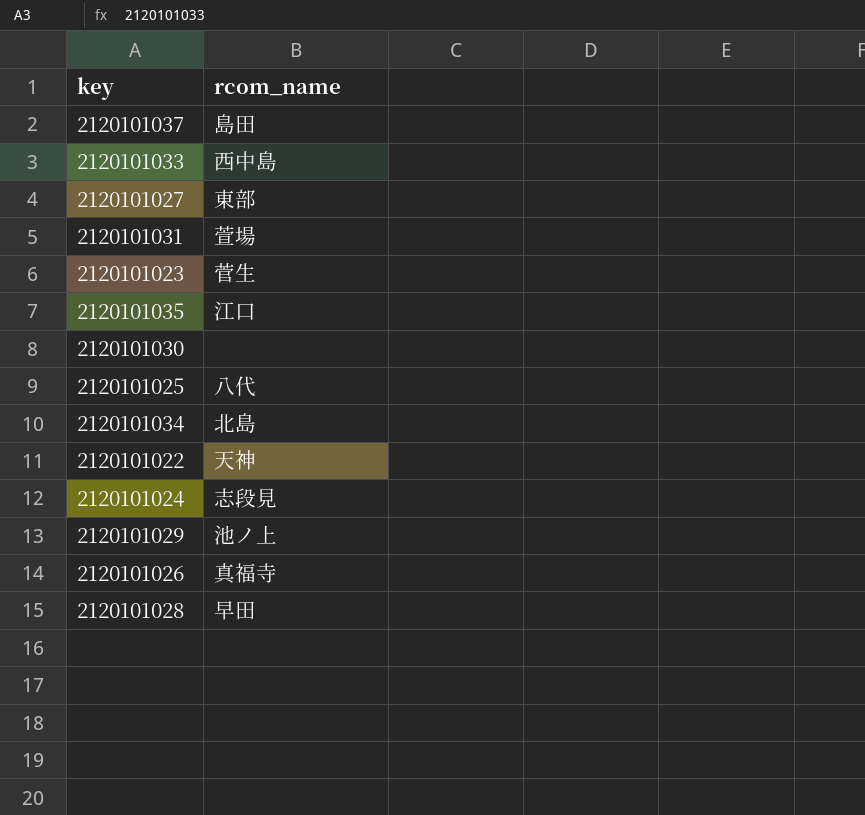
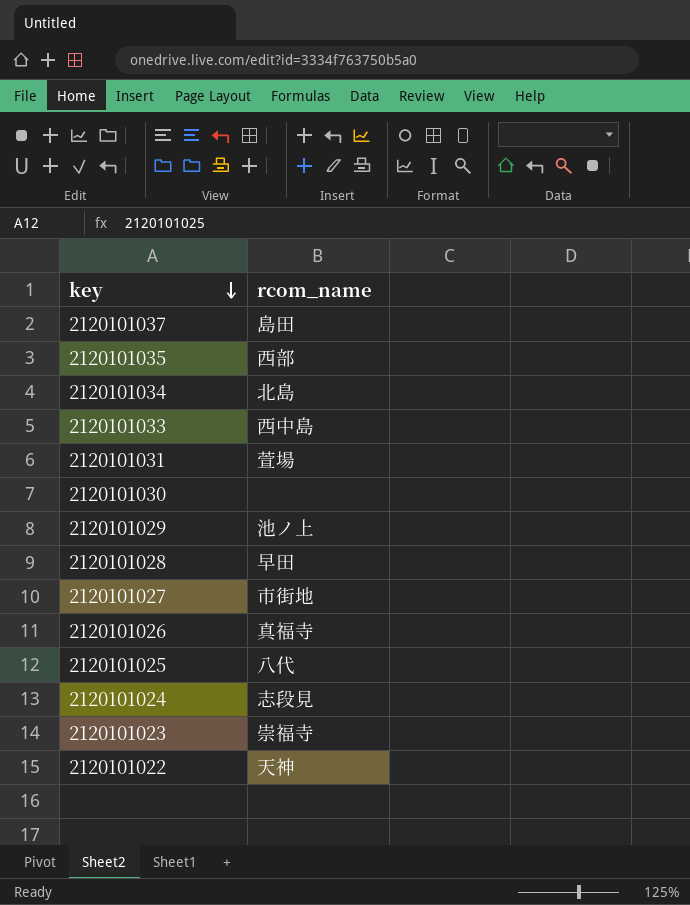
row order: none -> key descending
2120101035 | rcom_name: 江口 -> 西部
2120101027 | rcom_name: 東部 -> 市街地
2120101023 | rcom_name: 菅生 -> 崇福寺

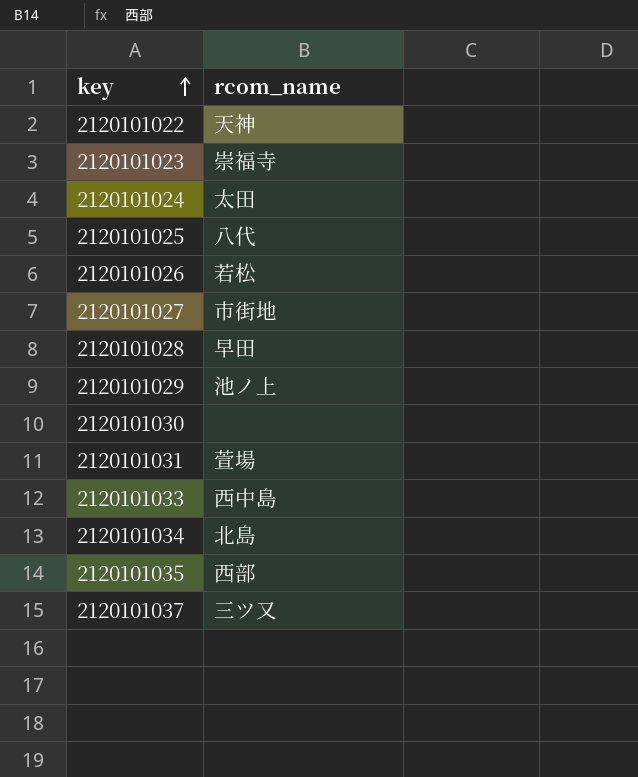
row order: key descending -> key ascending
2120101024 | rcom_name: 志段見 -> 太田
2120101026 | rcom_name: 真福寺 -> 若松
2120101037 | rcom_name: 島田 -> 三ツ又

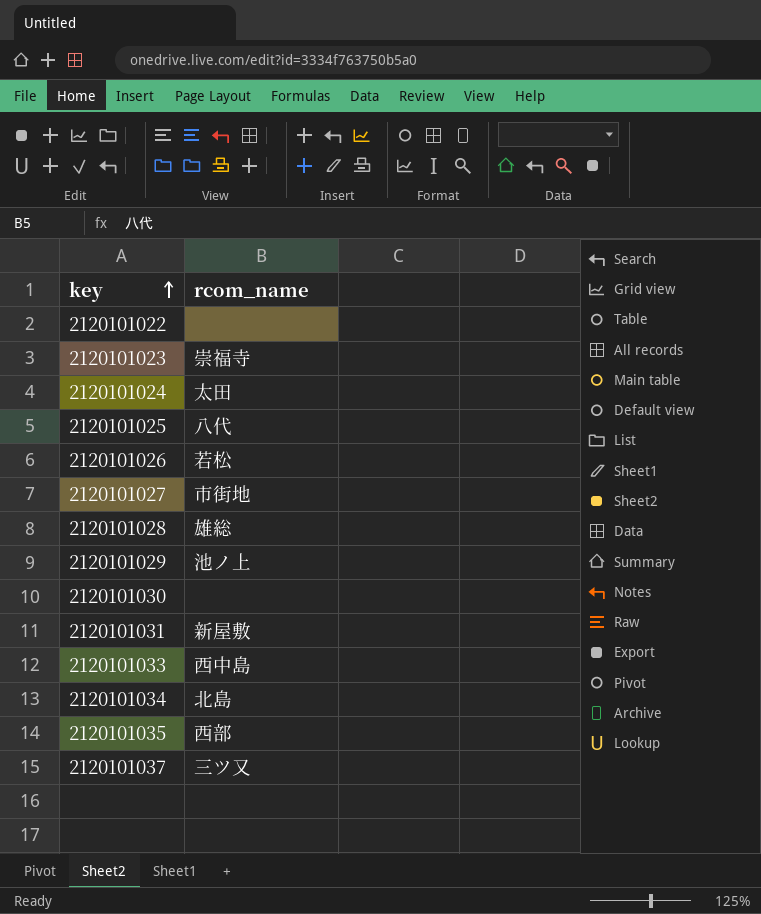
2120101022 | rcom_name: 天神 -> none
2120101028 | rcom_name: 早田 -> 雄総
2120101031 | rcom_name: 萱場 -> 新屋敷

